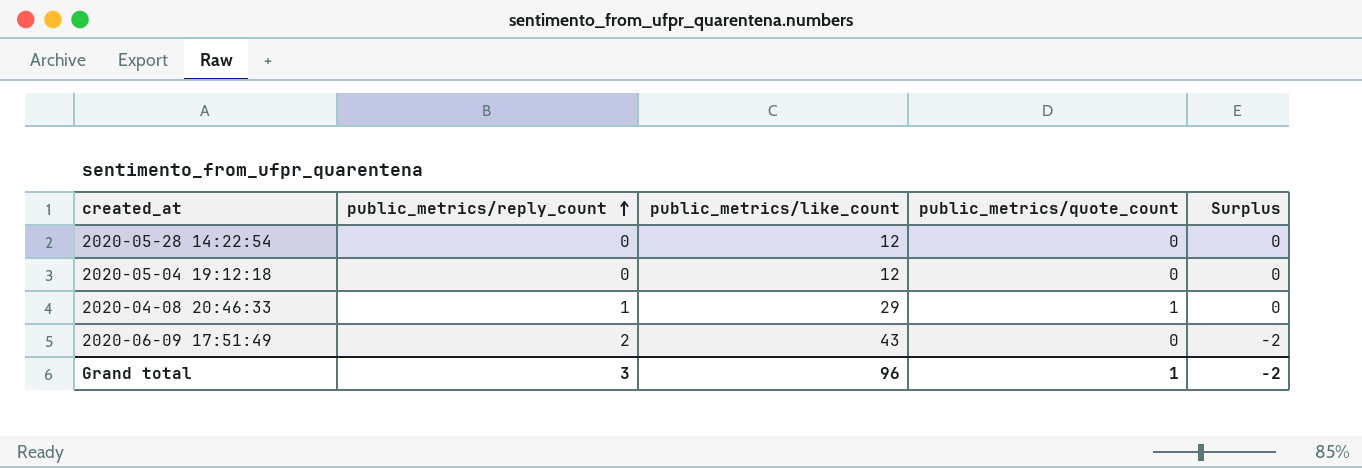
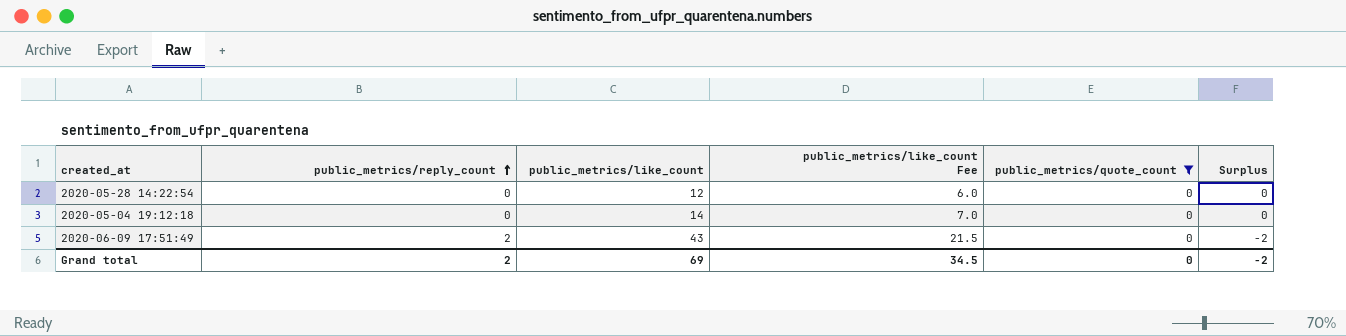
filter: none -> public_metrics/quote_count = 0
column public_metrics/like_count Fee | formula: none -> [public_metrics/like_count] * 0.5
2020-05-04 19:12:18 | public_metrics/like_count: 12 -> 14
Grand total | public_metrics/reply_count: 3 -> 2
Grand total | public_metrics/like_count: 96 -> 69
Grand total | public_metrics/quote_count: 1 -> 0

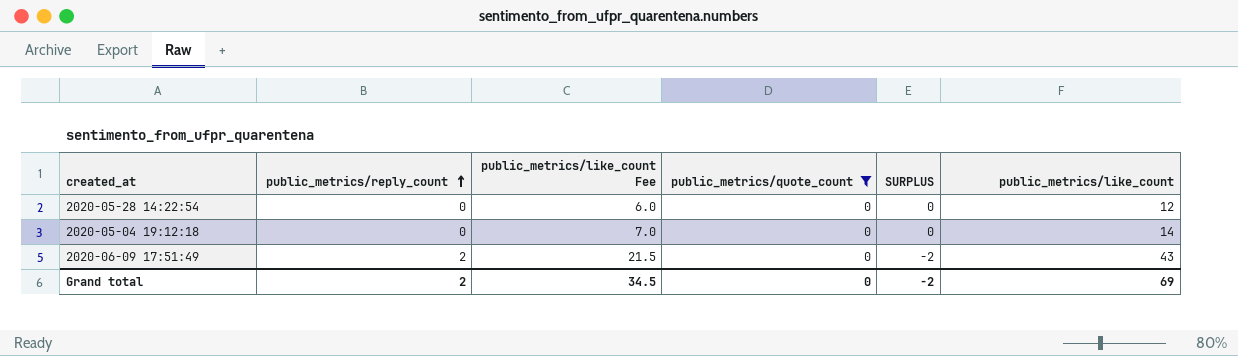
column name: Surplus -> SURPLUS
column public_metrics/like_count | position: 3 -> 6

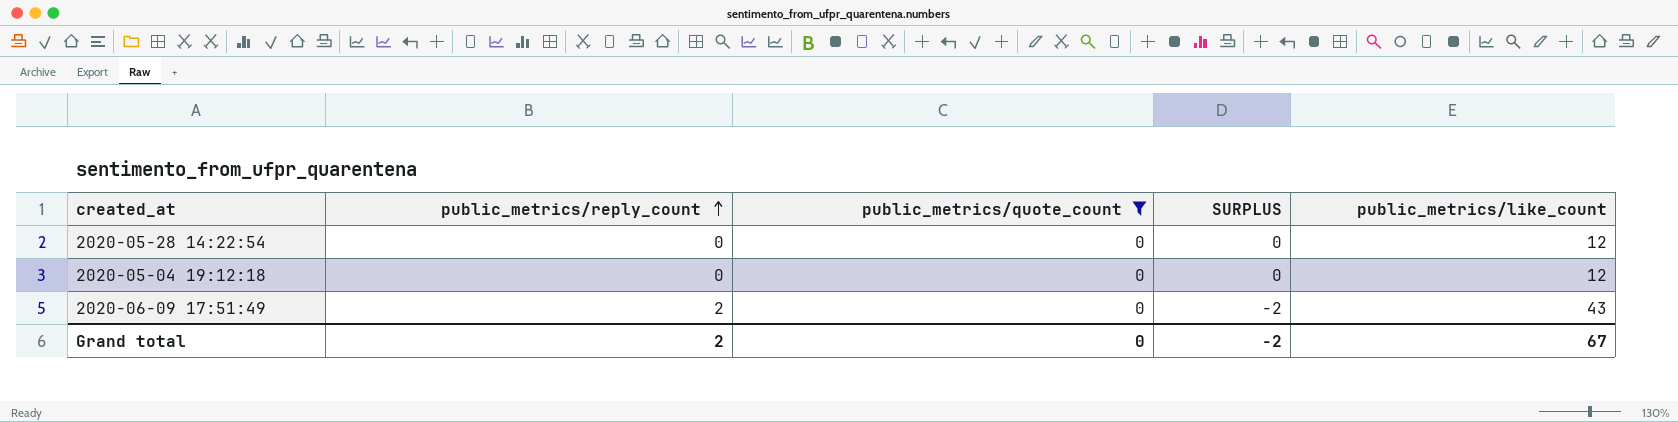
column public_metrics/like_count Fee | formula: [public_metrics/like_count] * 0.5 -> none
2020-05-04 19:12:18 | public_metrics/like_count: 14 -> 12
Grand total | public_metrics/like_count: 69 -> 67

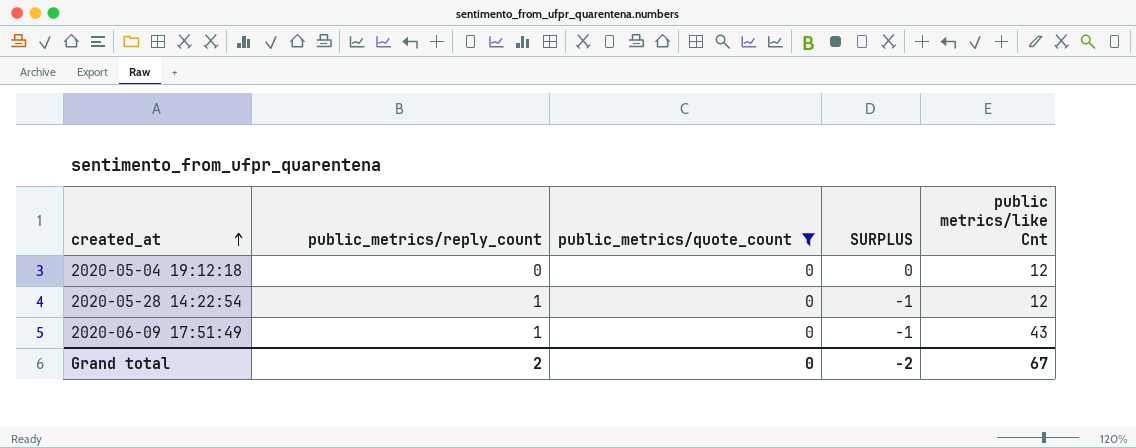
row order: public_metrics/reply_count ascending -> created_at ascending
column name: public_metrics/like_count -> public metrics/like Cnt
2020-05-28 14:22:54 | public_metrics/reply_count: 0 -> 1
2020-05-28 14:22:54 | SURPLUS: 0 -> -1
2020-06-09 17:51:49 | public_metrics/reply_count: 2 -> 1
2020-06-09 17:51:49 | SURPLUS: -2 -> -1

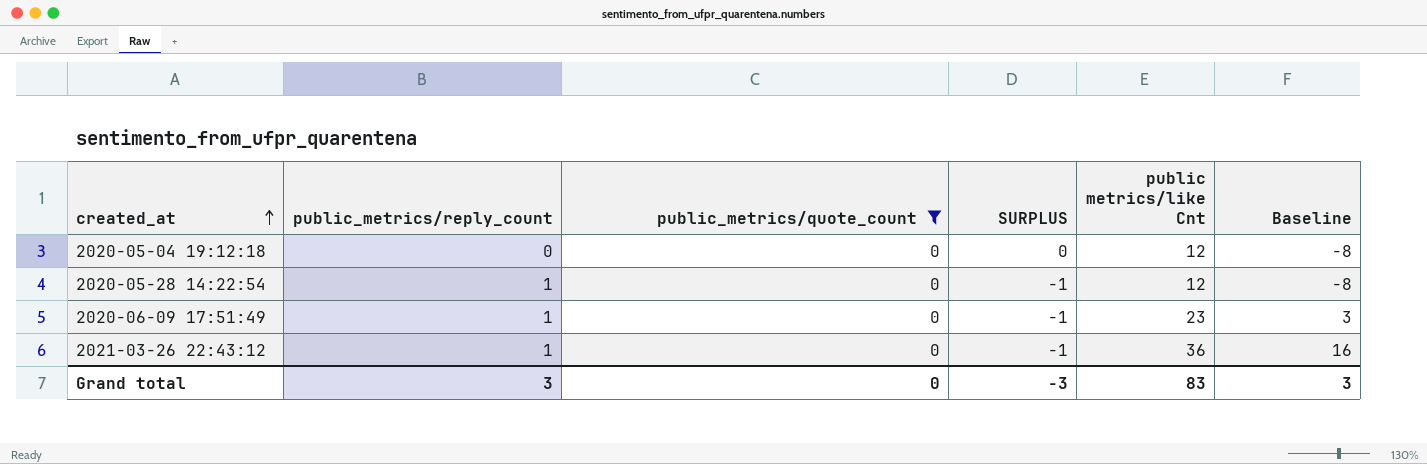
column Baseline | formula: none -> [public metrics/like Cnt] - 20
2020-06-09 17:51:49 | public metrics/like Cnt: 43 -> 23
row 2021-03-26 22:43:12: none -> 1 | 0 | -1 | 36 | 16
Grand total | public_metrics/reply_count: 2 -> 3
Grand total | SURPLUS: -2 -> -3
Grand total | public metrics/like Cnt: 67 -> 83

